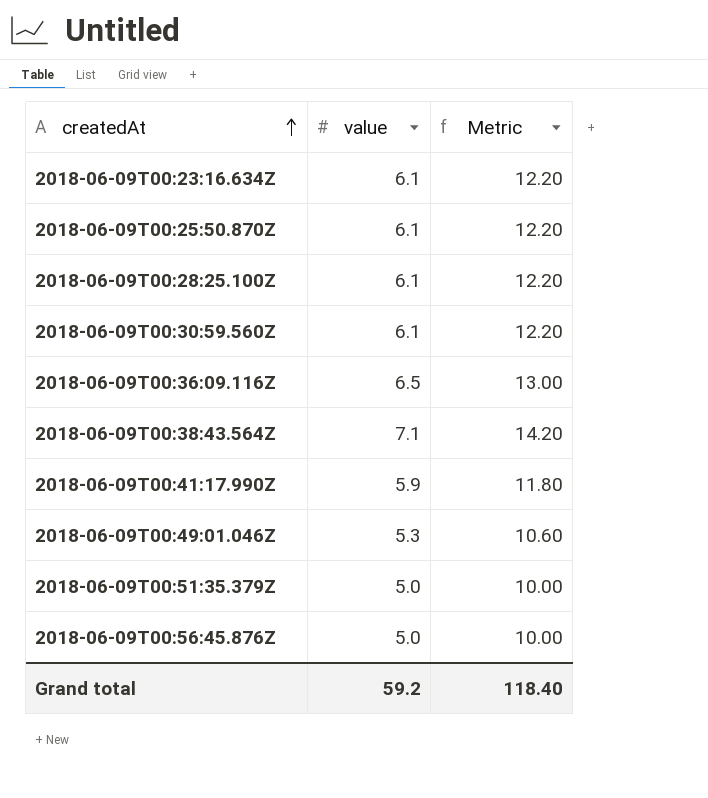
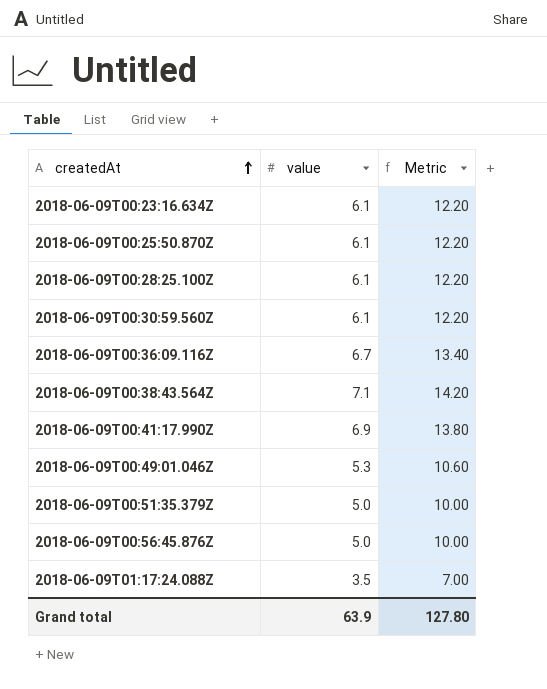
2018-06-09T00:36:09.116Z | value: 6.5 -> 6.7
2018-06-09T00:36:09.116Z | Metric: 13.00 -> 13.40
2018-06-09T00:41:17.990Z | value: 5.9 -> 6.9
2018-06-09T00:41:17.990Z | Metric: 11.80 -> 13.80
row 2018-06-09T01:17:24.088Z: none -> 3.5 | 7.00
Grand total | value: 59.2 -> 63.9
Grand total | Metric: 118.40 -> 127.80

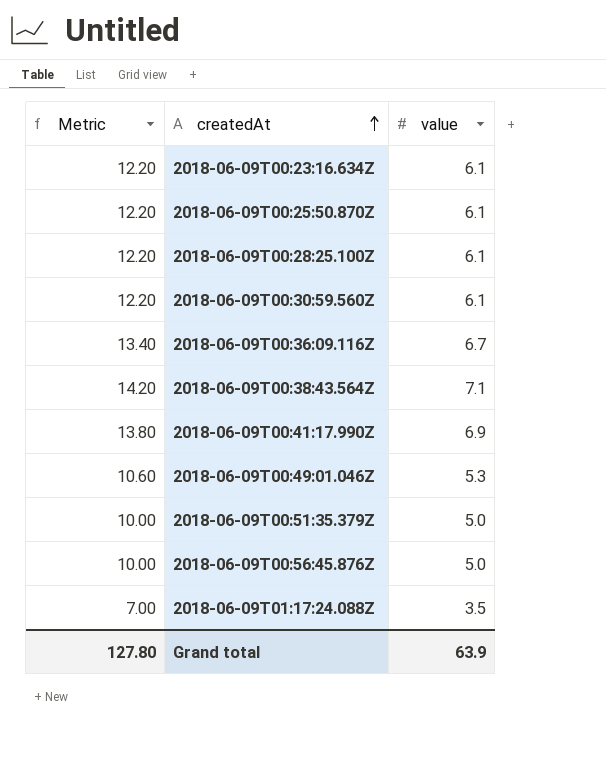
column Metric | position: 3 -> 1

